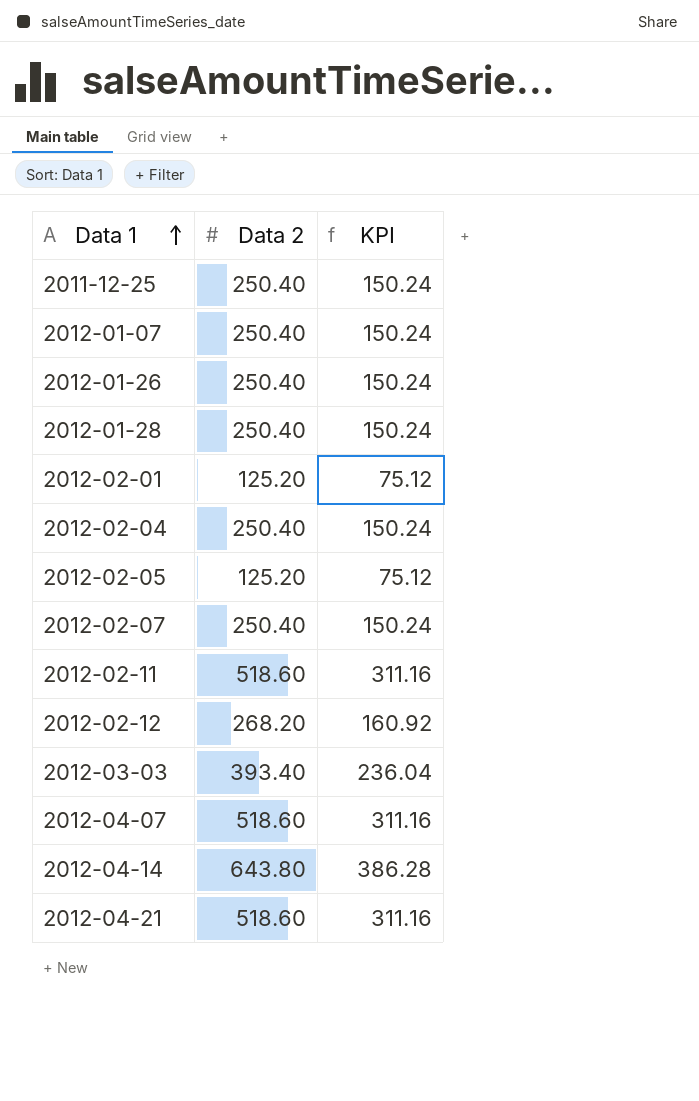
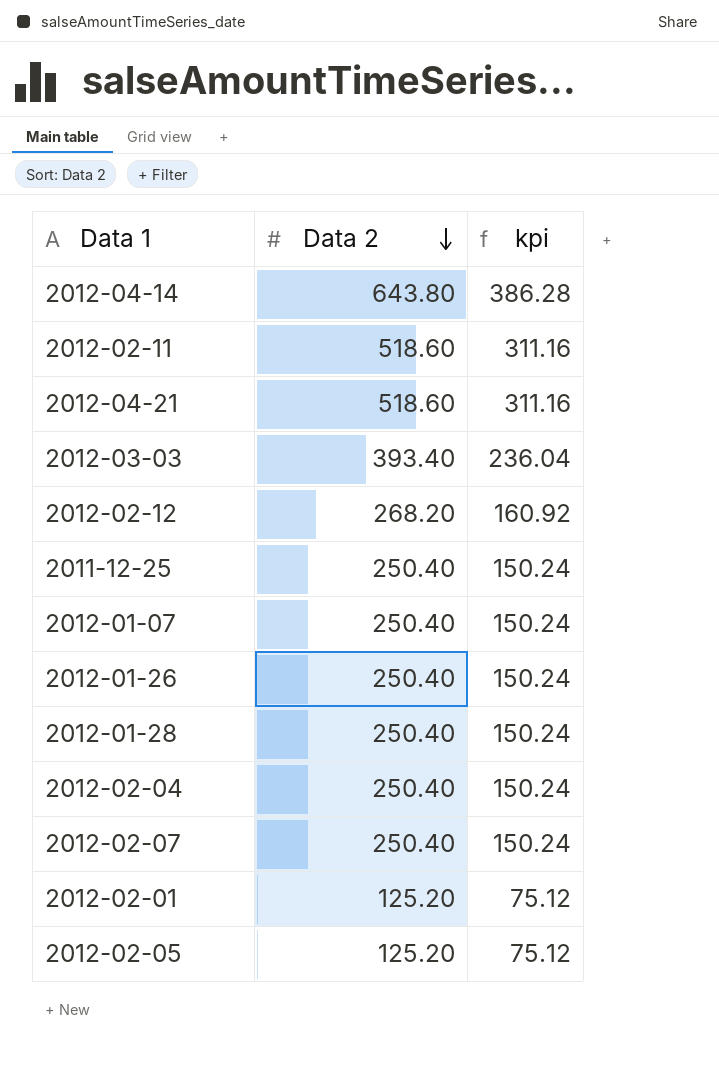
row order: Data 1 ascending -> Data 2 descending
column name: KPI -> kpi
row 2012-04-07: 518.60 | 311.16 -> none

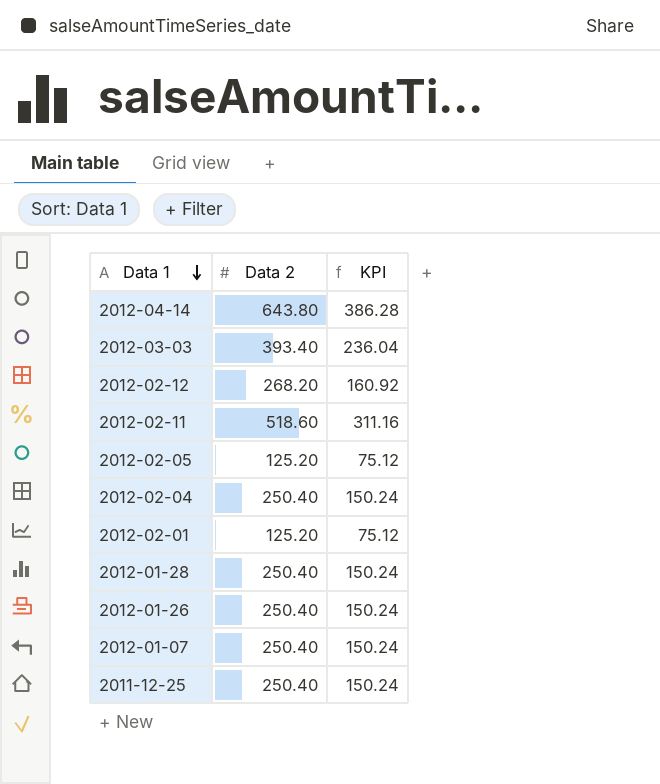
row order: Data 2 descending -> Data 1 descending
column name: kpi -> KPI
row 2012-04-21: 518.60 | 311.16 -> none
row 2012-02-07: 250.40 | 150.24 -> none

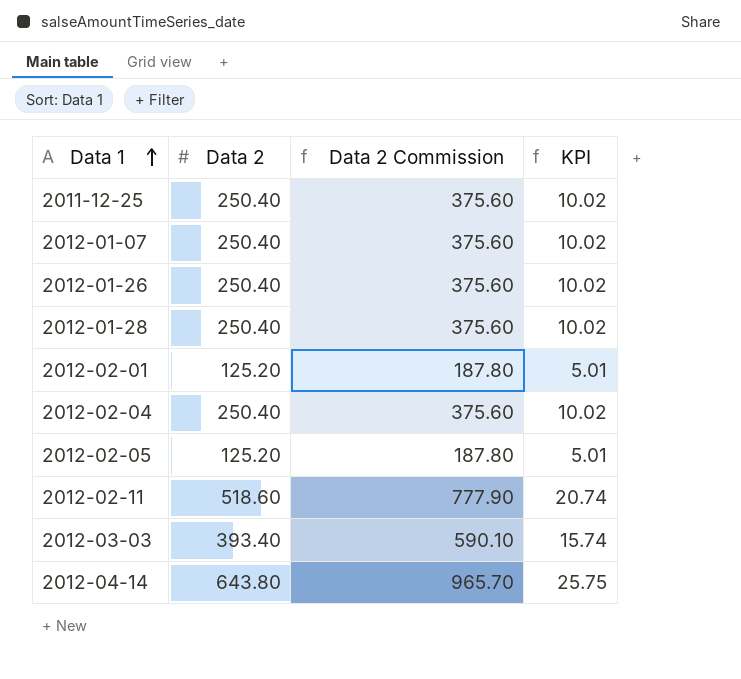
row order: Data 1 descending -> Data 1 ascending
column Data 2 Commission | formula: none -> [Data 2] * 1.5
column KPI | formula: [Data 2] * 0.6 -> [Data 2] * 0.04
row 2012-02-12: 268.20 | 160.92 -> none

